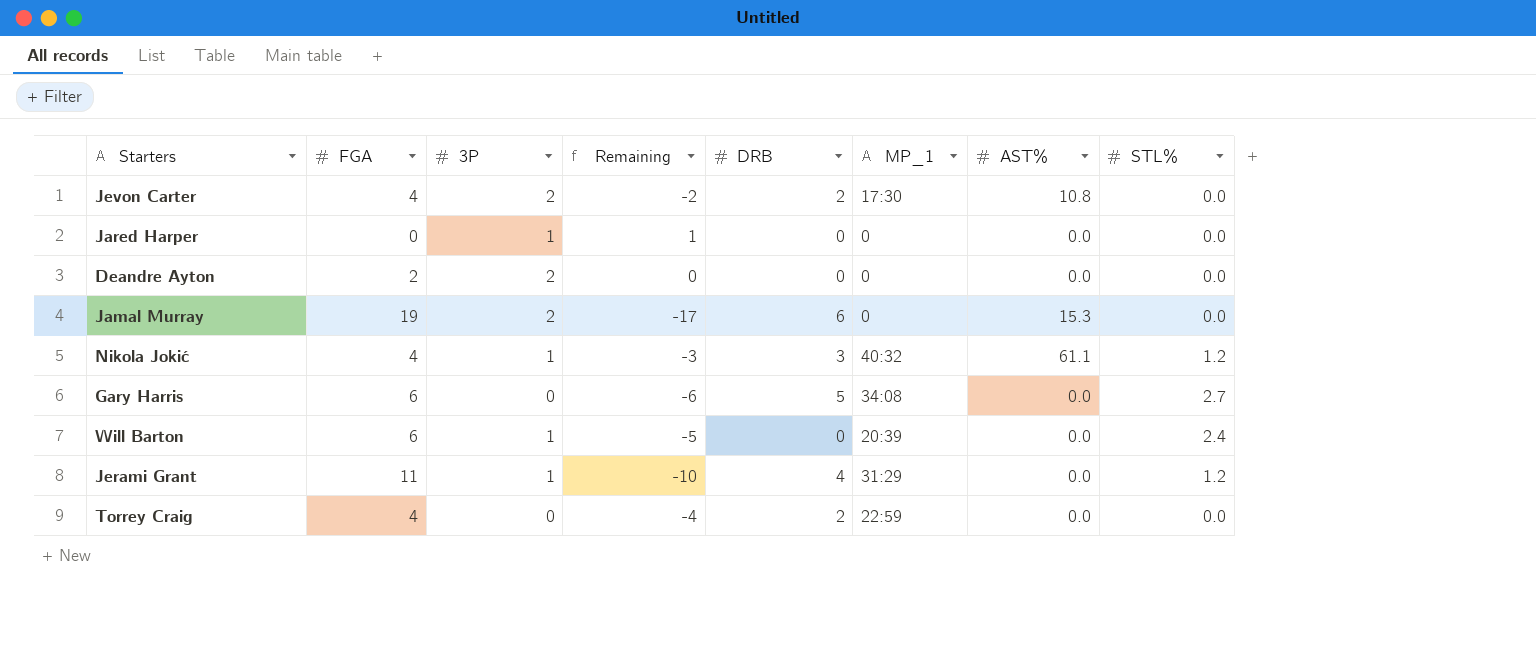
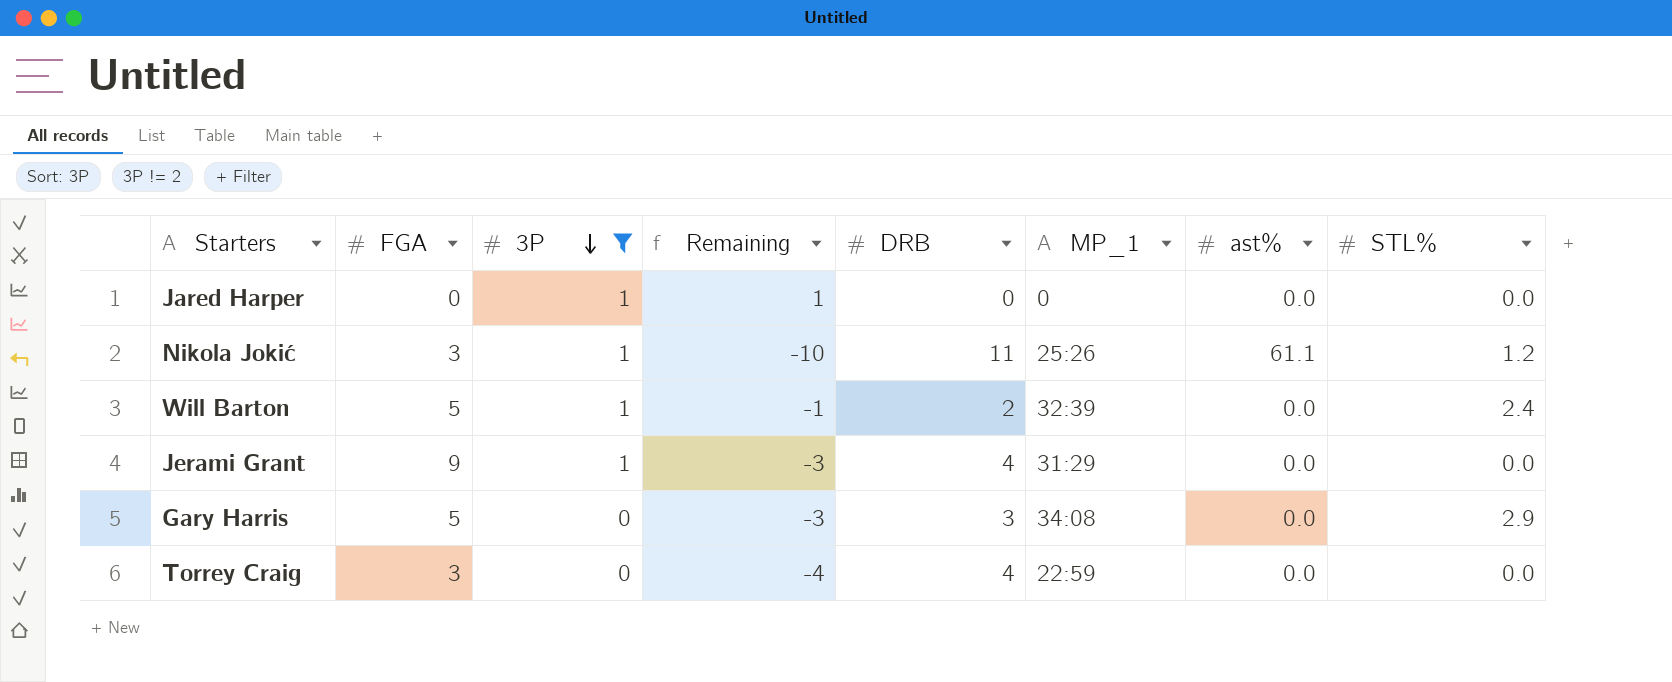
filter: none -> 3P != 2
row order: none -> 3P descending
column Remaining | formula: [3P] - [FGA] -> [3P] - [DRB]
column name: AST% -> ast%
Nikola Jokić | FGA: 4 -> 3
Nikola Jokić | DRB: 3 -> 11
Nikola Jokić | MP_1: 40:32 -> 25:26
Will Barton | FGA: 6 -> 5
Will Barton | DRB: 0 -> 2
Will Barton | MP_1: 20:39 -> 32:39
Jerami Grant | FGA: 11 -> 9
Jerami Grant | STL%: 1.2 -> 0.0
Gary Harris | FGA: 6 -> 5
Gary Harris | DRB: 5 -> 3
Gary Harris | STL%: 2.7 -> 2.9
Torrey Craig | FGA: 4 -> 3
Torrey Craig | DRB: 2 -> 4

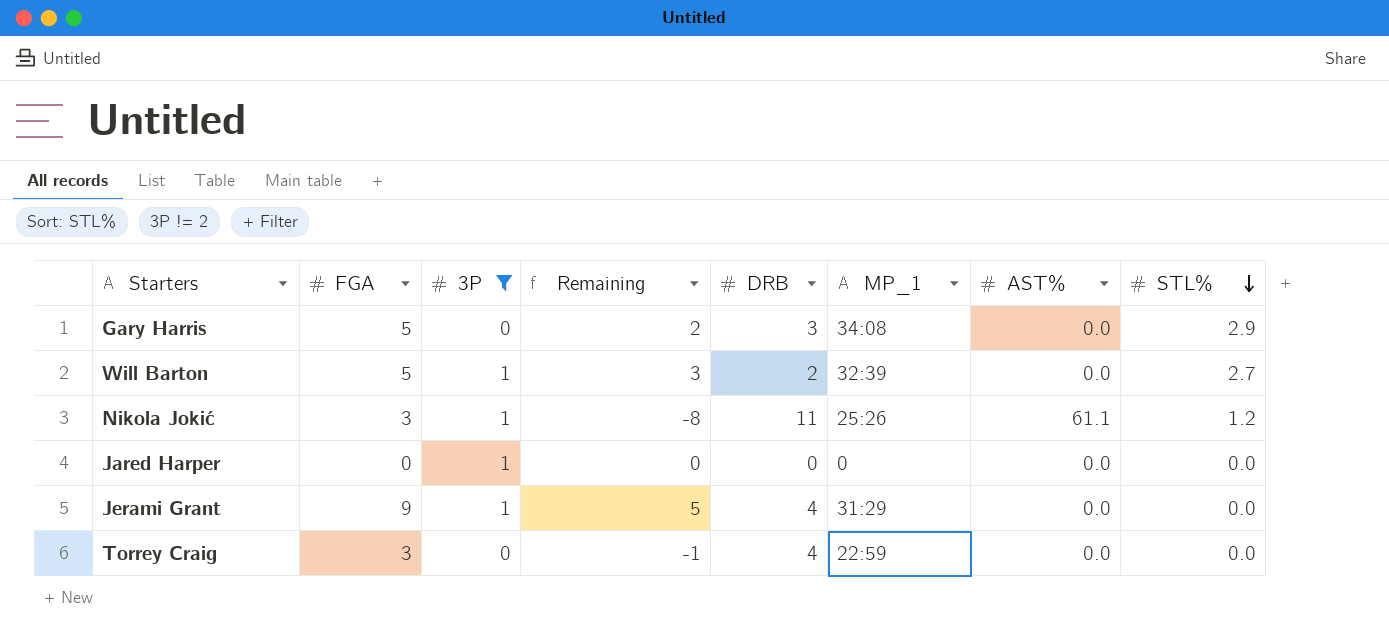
row order: 3P descending -> STL% descending
column Remaining | formula: [3P] - [DRB] -> [FGA] - [DRB]
column name: ast% -> AST%
Will Barton | STL%: 2.4 -> 2.7

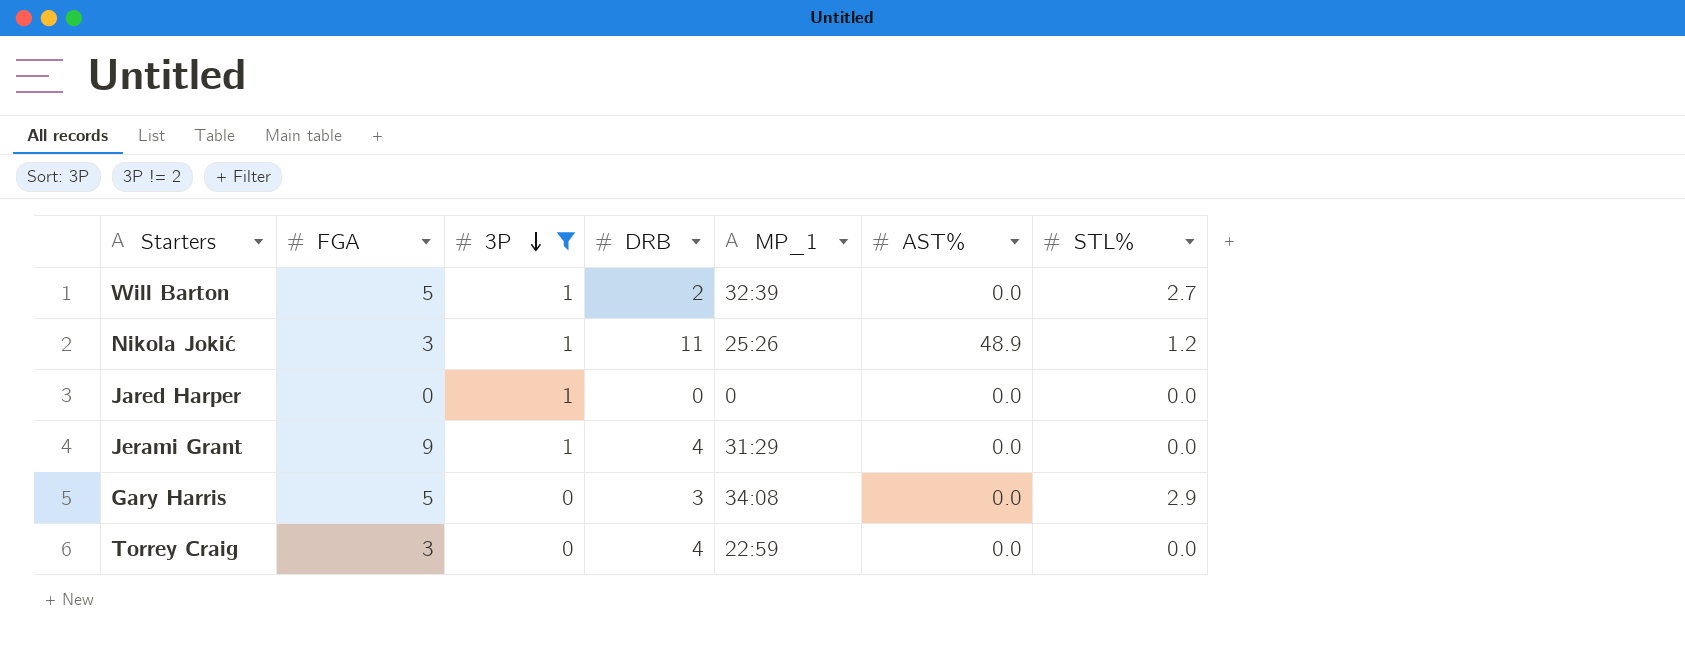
row order: STL% descending -> 3P descending
column Remaining | formula: [FGA] - [DRB] -> none
Nikola Jokić | AST%: 61.1 -> 48.9

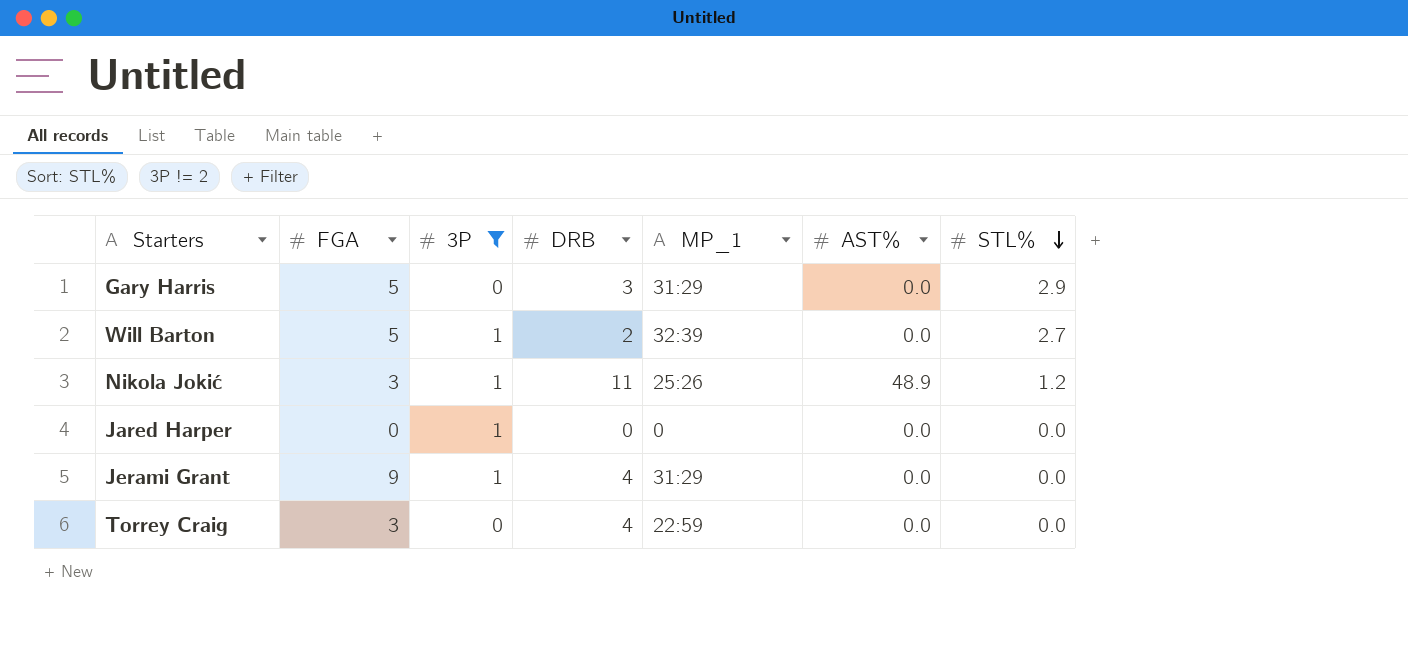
row order: 3P descending -> STL% descending
Gary Harris | MP_1: 34:08 -> 31:29

